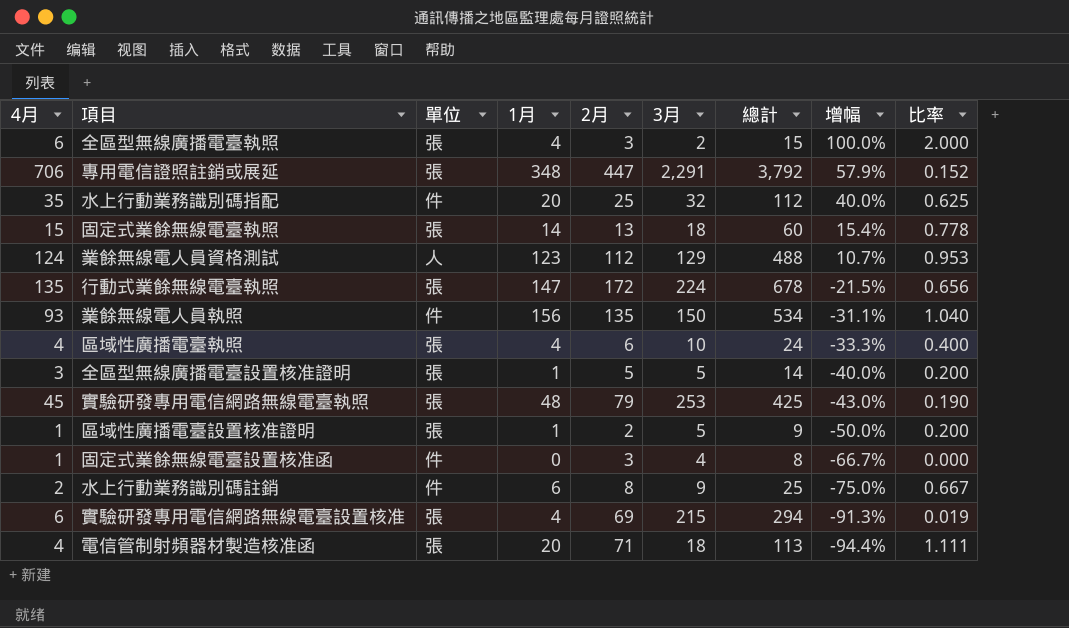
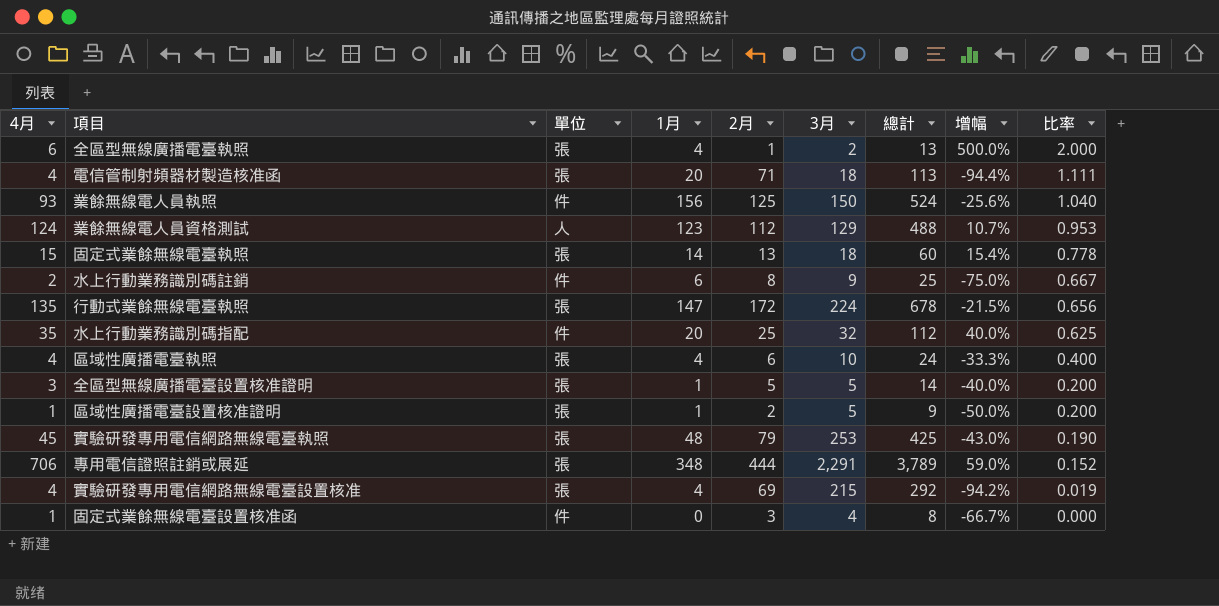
row order: 增幅 descending -> 比率 descending
全區型無線廣播電臺執照 | 2月: 3 -> 1
全區型無線廣播電臺執照 | 總計: 15 -> 13
全區型無線廣播電臺執照 | 增幅: 100.0% -> 500.0%
業餘無線電人員執照 | 2月: 135 -> 125
業餘無線電人員執照 | 總計: 534 -> 524
業餘無線電人員執照 | 增幅: -31.1% -> -25.6%
專用電信證照註銷或展延 | 2月: 447 -> 444
專用電信證照註銷或展延 | 總計: 3,792 -> 3,789
專用電信證照註銷或展延 | 增幅: 57.9% -> 59.0%
實驗研發專用電信網路無線電臺設置核准 | 4月: 6 -> 4
實驗研發專用電信網路無線電臺設置核准 | 總計: 294 -> 292
實驗研發專用電信網路無線電臺設置核准 | 增幅: -91.3% -> -94.2%

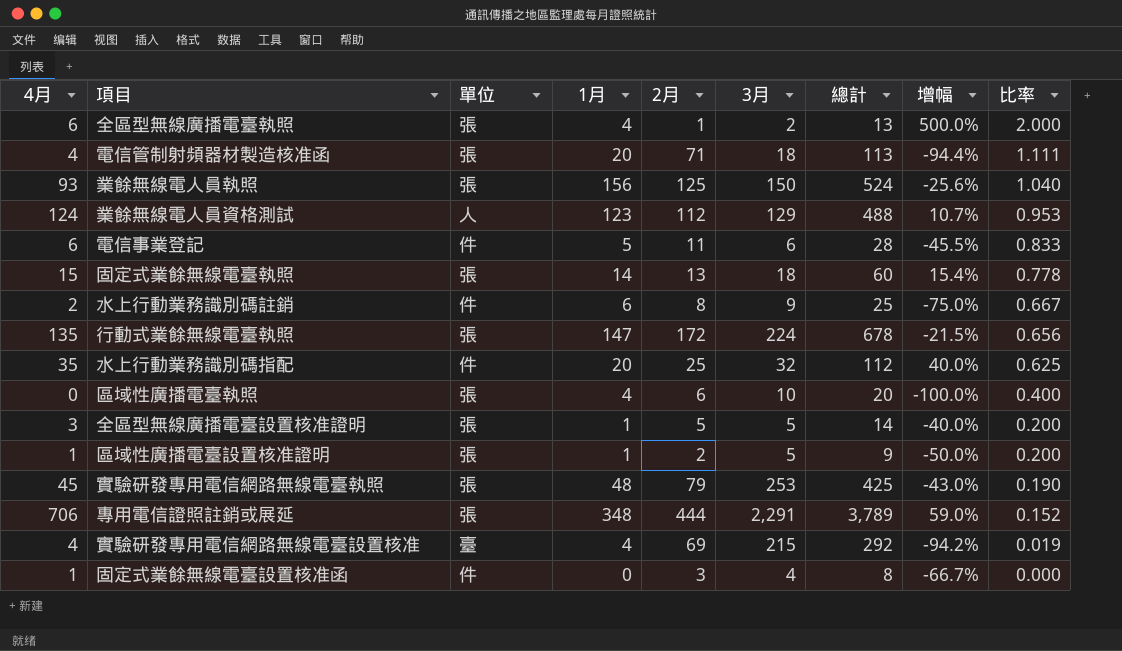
業餘無線電人員執照 | 單位: 件 -> 張
row 電信事業登記: none -> 6 | 件 | 5 | 11 | 6 | 28 | -45.5% | 0.833
區域性廣播電臺執照 | 4月: 4 -> 0
區域性廣播電臺執照 | 總計: 24 -> 20
區域性廣播電臺執照 | 增幅: -33.3% -> -100.0%
實驗研發專用電信網路無線電臺設置核准 | 單位: 張 -> 臺

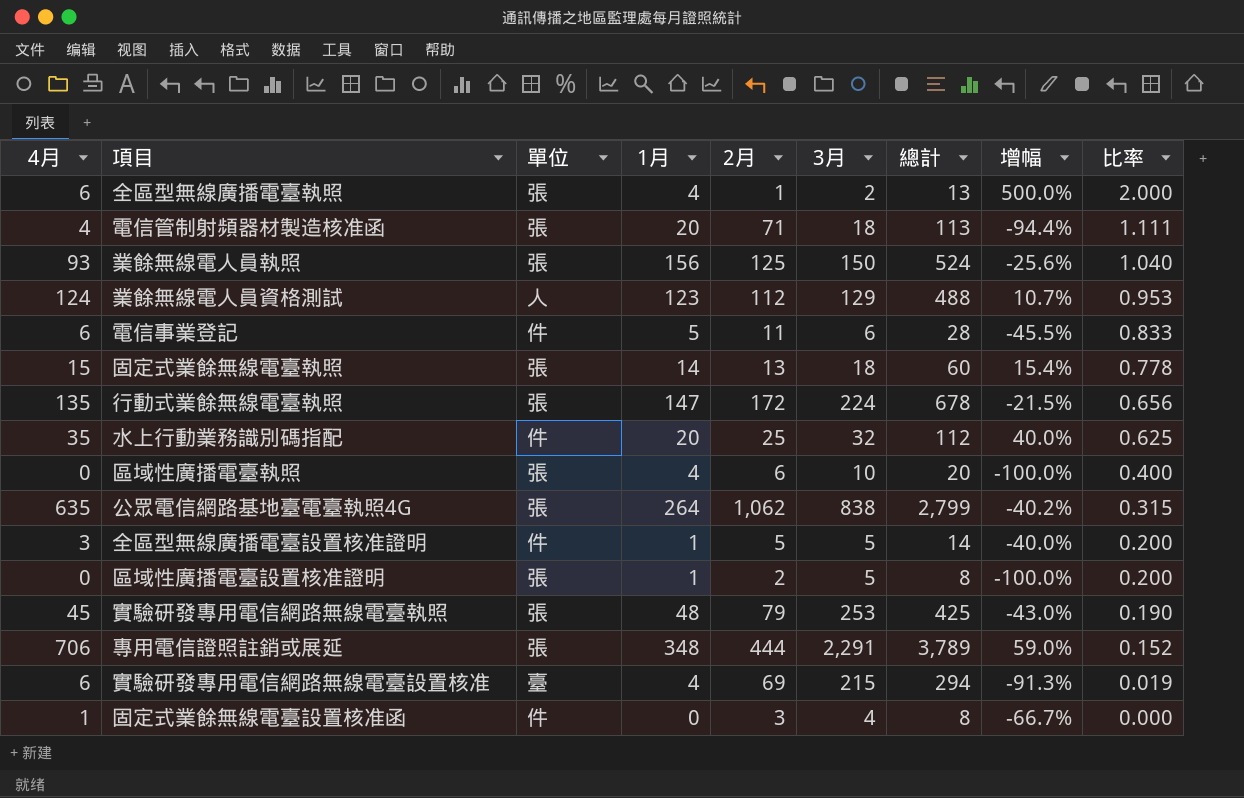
row 水上行動業務識別碼註銷: 2 | 件 | 6 | 8 | 9 | 25 | -75.0% | 0.667 -> none
row 公眾電信網路基地臺電臺執照4G: none -> 635 | 張 | 264 | 1,062 | 838 | 2,799 | -40.2% | 0.315
全區型無線廣播電臺設置核准證明 | 單位: 張 -> 件
區域性廣播電臺設置核准證明 | 4月: 1 -> 0
區域性廣播電臺設置核准證明 | 總計: 9 -> 8
區域性廣播電臺設置核准證明 | 增幅: -50.0% -> -100.0%
實驗研發專用電信網路無線電臺設置核准 | 4月: 4 -> 6
實驗研發專用電信網路無線電臺設置核准 | 總計: 292 -> 294
實驗研發專用電信網路無線電臺設置核准 | 增幅: -94.2% -> -91.3%

